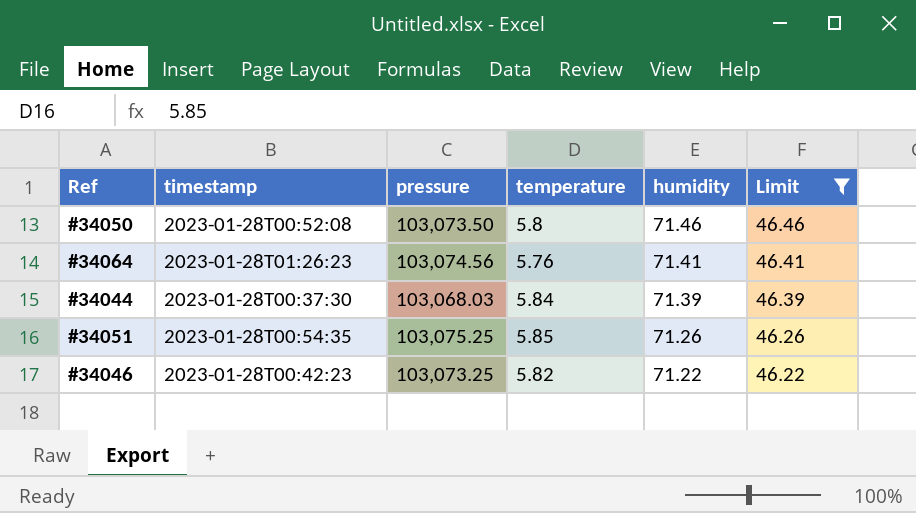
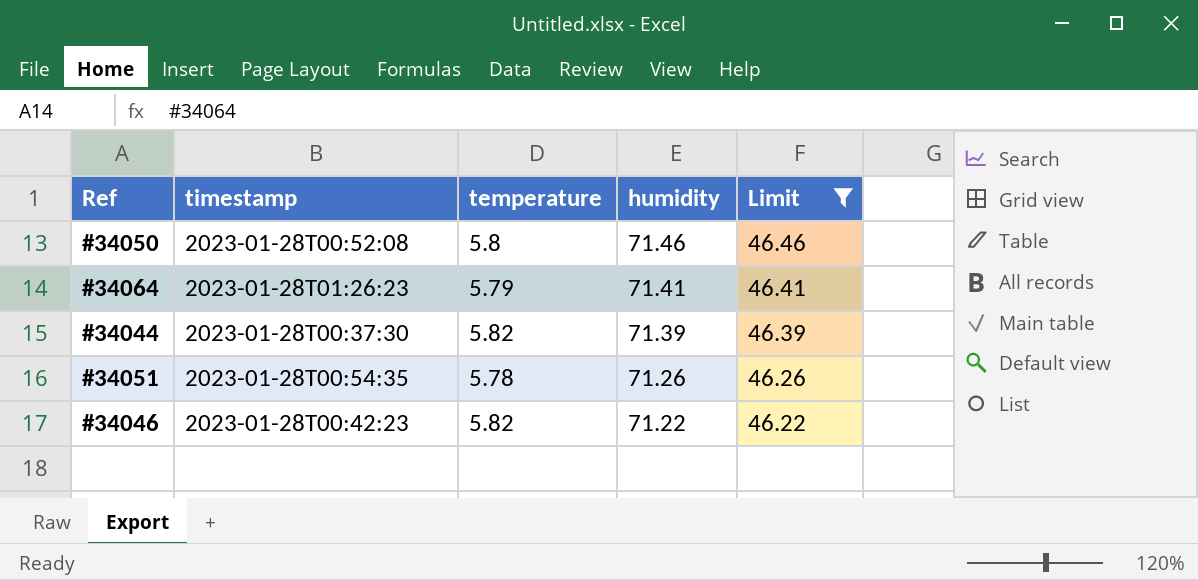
column pressure | position: 3 -> none
#34064 | temperature: 5.76 -> 5.79
#34044 | temperature: 5.84 -> 5.82
#34051 | temperature: 5.85 -> 5.78

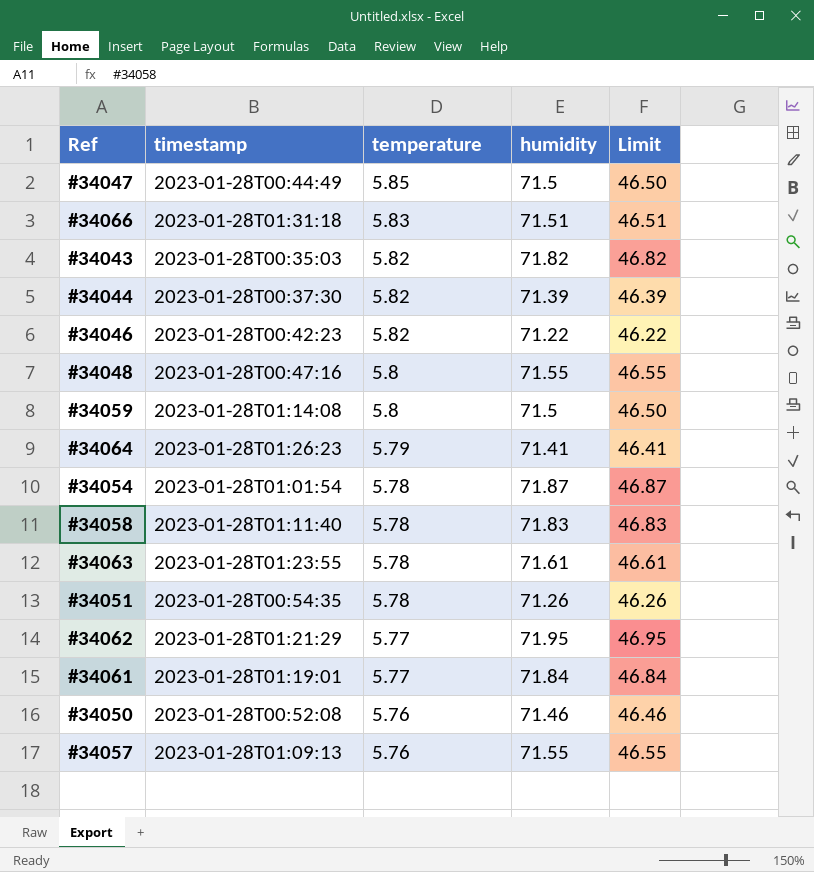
filter: Limit <= 46.46 -> none
row order: humidity descending -> temperature descending
#34050 | temperature: 5.8 -> 5.76

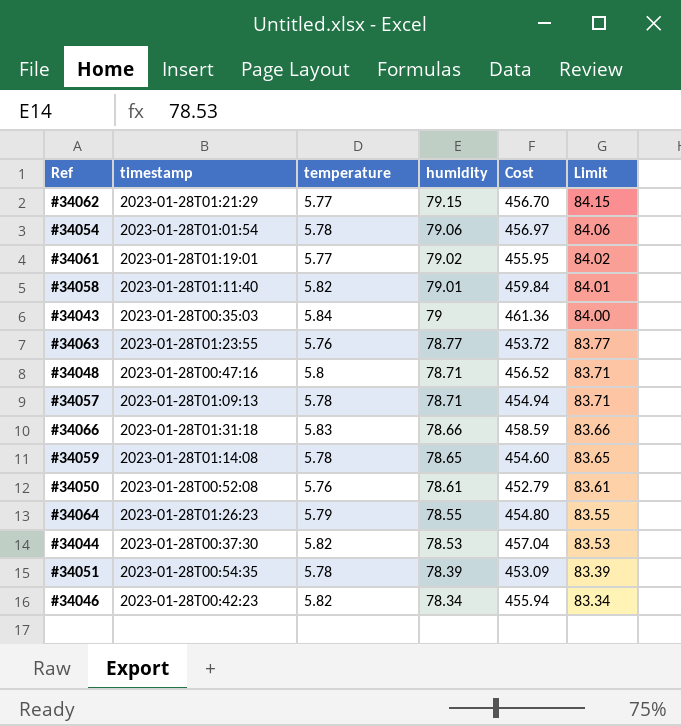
row order: temperature descending -> humidity descending
column Cost | formula: none -> [temperature] * [humidity]
column Limit | formula: [humidity] - 25 -> [humidity] + 5
row #34047: 2023-01-28T00:44:49 | 5.85 | 71.5 | 46.50 -> none
#34062 | humidity: 71.95 -> 79.15
#34054 | humidity: 71.87 -> 79.06
#34061 | humidity: 71.84 -> 79.02
#34058 | temperature: 5.78 -> 5.82
#34058 | humidity: 71.83 -> 79.01
#34043 | temperature: 5.82 -> 5.84
#34043 | humidity: 71.82 -> 79
#34063 | temperature: 5.78 -> 5.76
#34063 | humidity: 71.61 -> 78.77
#34048 | humidity: 71.55 -> 78.71
#34057 | temperature: 5.76 -> 5.78
#34057 | humidity: 71.55 -> 78.71
#34066 | humidity: 71.51 -> 78.66
#34059 | temperature: 5.8 -> 5.78
#34059 | humidity: 71.5 -> 78.65
#34050 | humidity: 71.46 -> 78.61
#34064 | humidity: 71.41 -> 78.55
#34044 | humidity: 71.39 -> 78.53
#34051 | humidity: 71.26 -> 78.39
#34046 | humidity: 71.22 -> 78.34

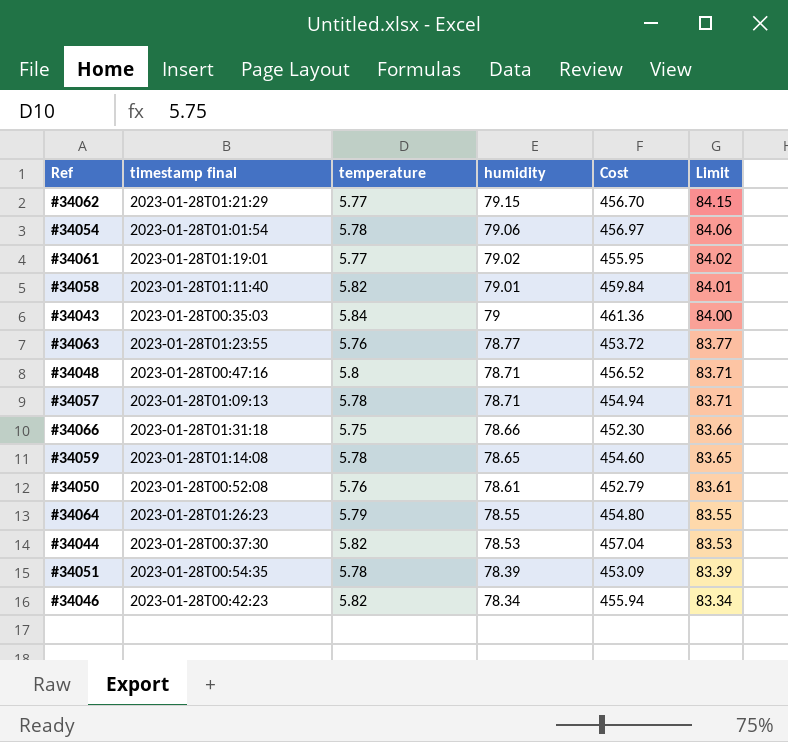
column name: timestamp -> timestamp final
#34066 | temperature: 5.83 -> 5.75
#34066 | Cost: 458.59 -> 452.30

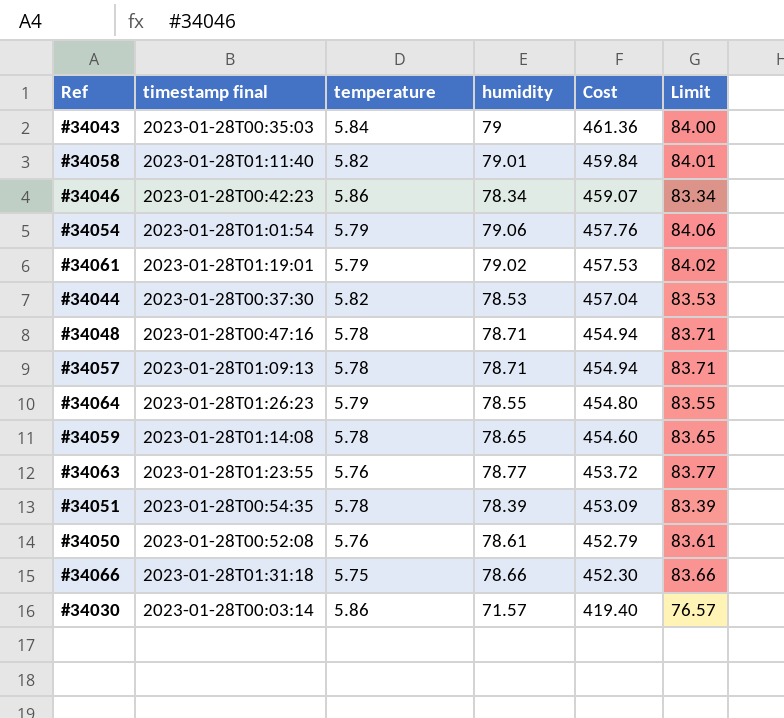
row order: humidity descending -> Cost descending
row #34062: 2023-01-28T01:21:29 | 5.77 | 79.15 | 456.70 | 84.15 -> none
#34046 | temperature: 5.82 -> 5.86
#34046 | Cost: 455.94 -> 459.07
#34054 | temperature: 5.78 -> 5.79
#34054 | Cost: 456.97 -> 457.76
#34061 | temperature: 5.77 -> 5.79
#34061 | Cost: 455.95 -> 457.53
#34048 | temperature: 5.8 -> 5.78
#34048 | Cost: 456.52 -> 454.94
row #34030: none -> 2023-01-28T00:03:14 | 5.86 | 71.57 | 419.40 | 76.57

